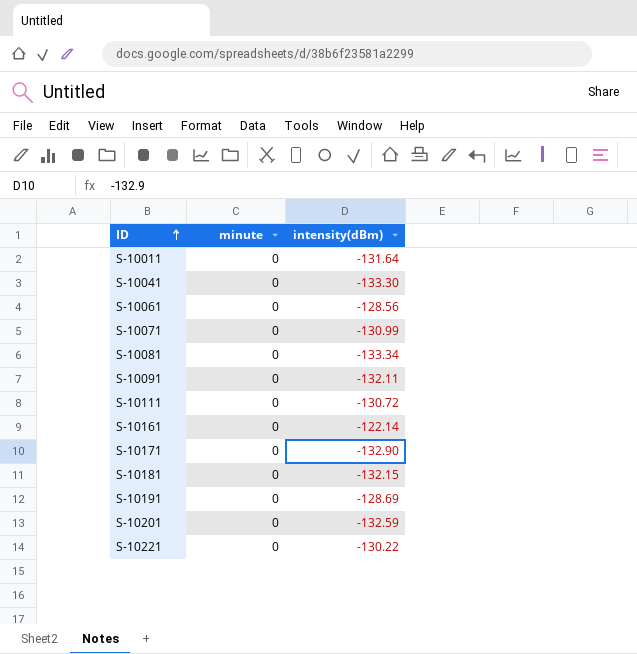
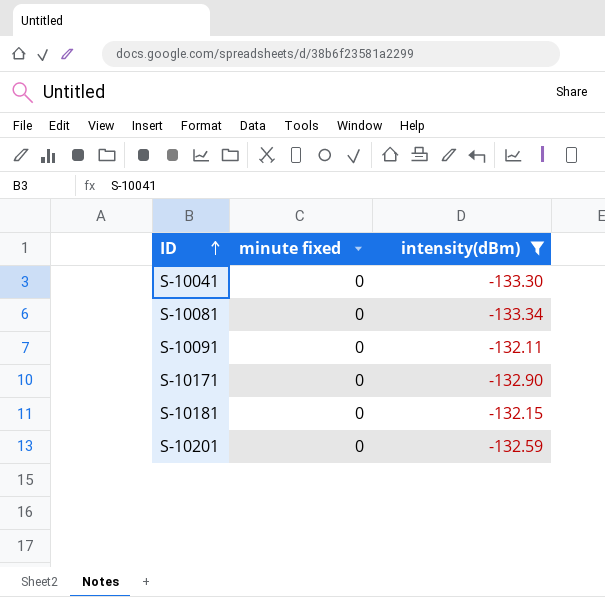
filter: none -> intensity(dBm) <= -132.11
column name: minute -> minute fixed

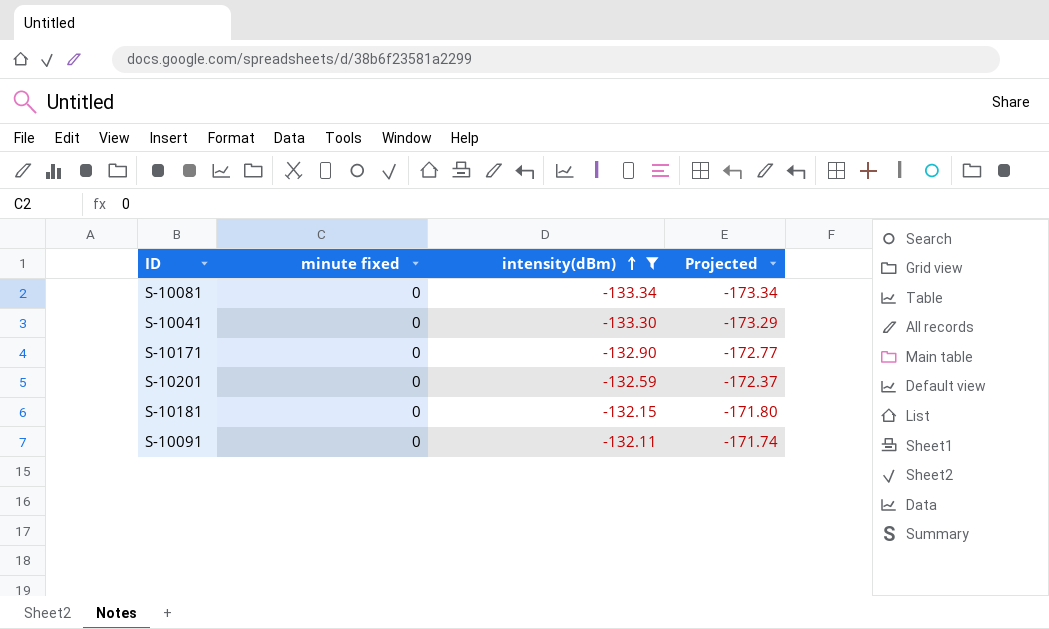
row order: ID ascending -> intensity(dBm) ascending
column Projected | formula: none -> [intensity(dBm)] * 1.3

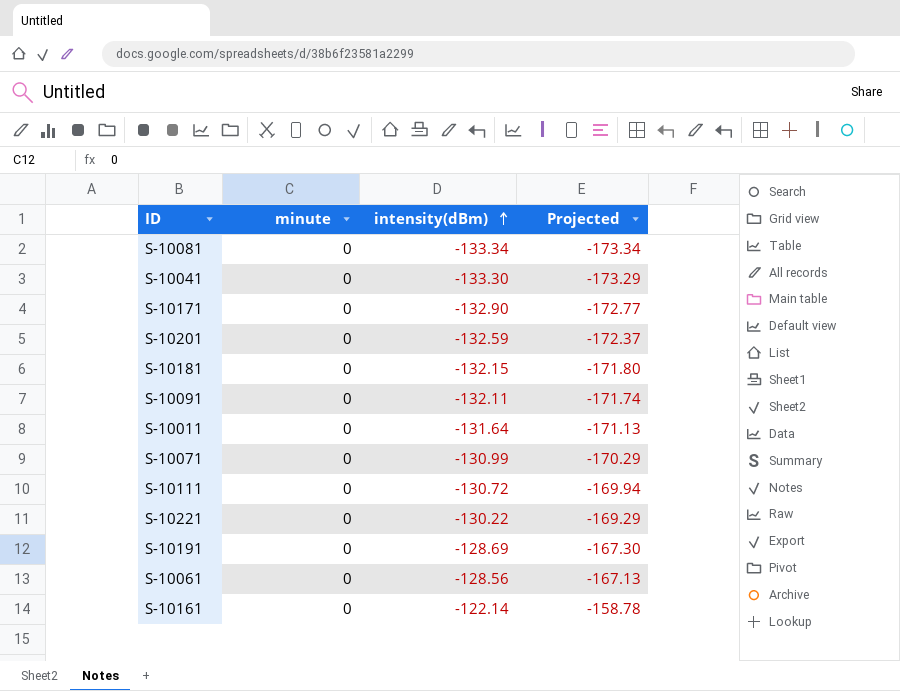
filter: intensity(dBm) <= -132.11 -> none
column name: minute fixed -> minute

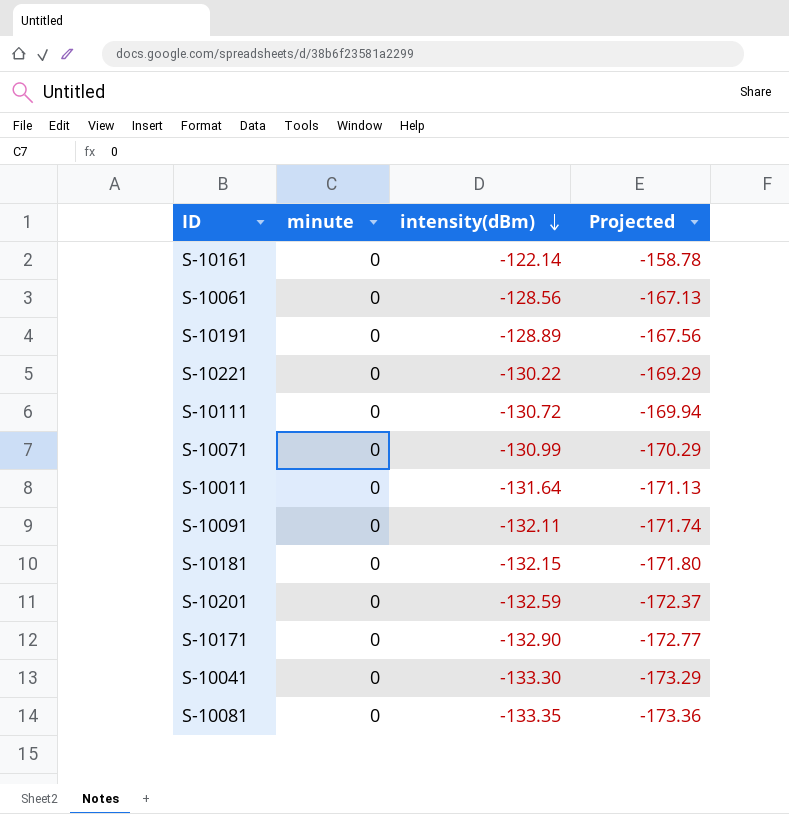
row order: intensity(dBm) ascending -> intensity(dBm) descending
S-10191 | intensity(dBm): -128.69 -> -128.89
S-10191 | Projected: -167.30 -> -167.56
S-10081 | intensity(dBm): -133.34 -> -133.35
S-10081 | Projected: -173.34 -> -173.36

